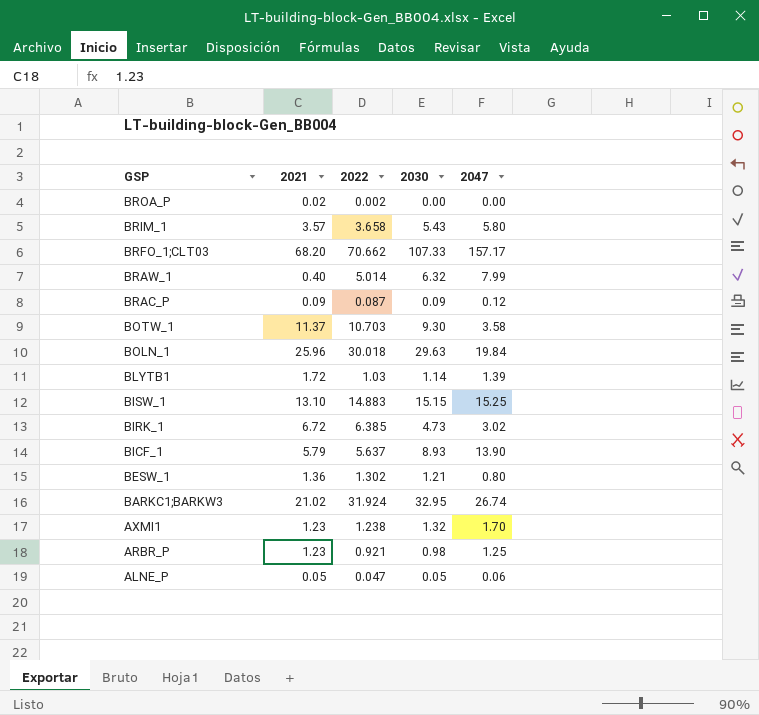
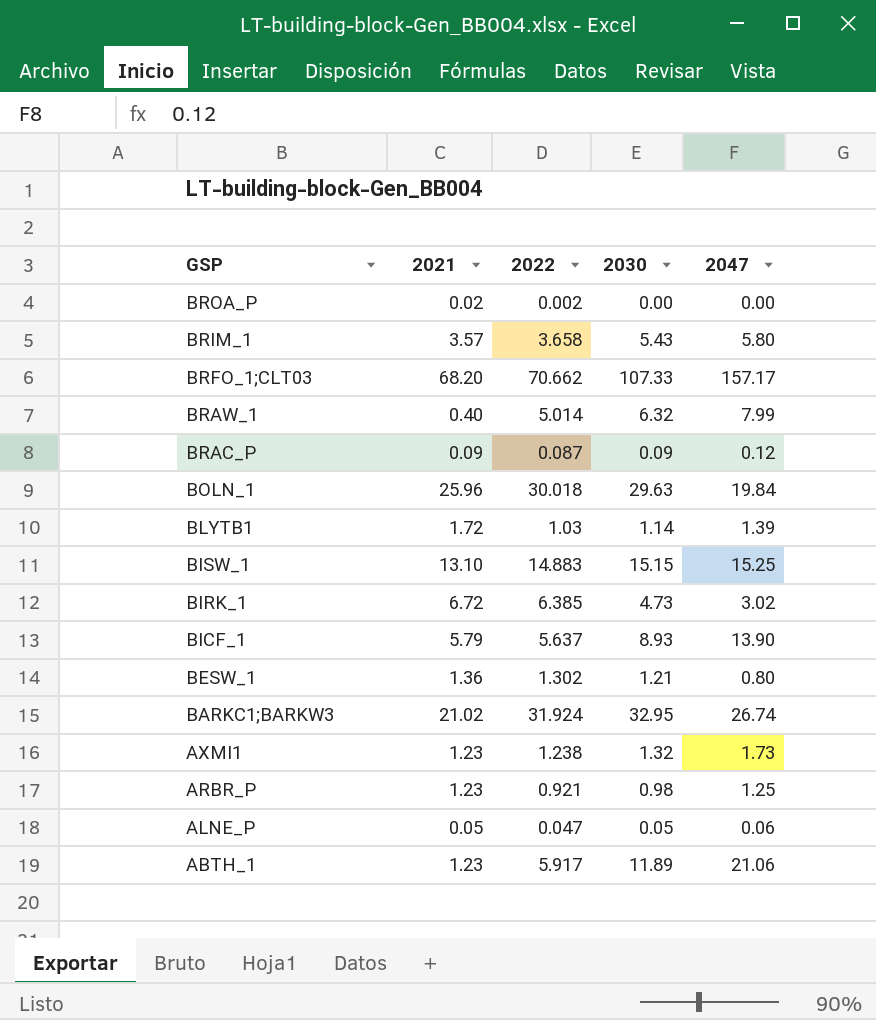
row BOTW_1: 11.37 | 10.703 | 9.30 | 3.58 -> none
AXMI1 | 2047: 1.70 -> 1.73
row ABTH_1: none -> 1.23 | 5.917 | 11.89 | 21.06

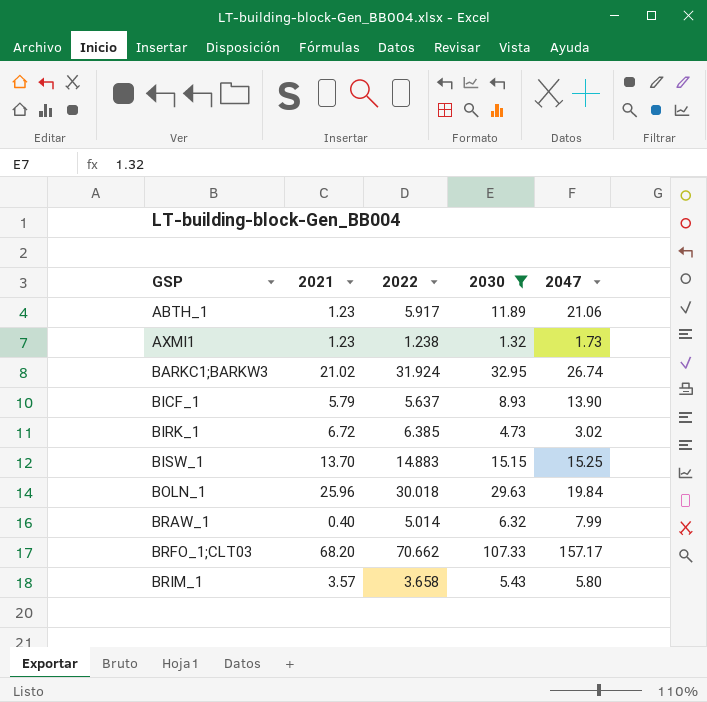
filter: none -> 2030 >= 1.32
row order: GSP descending -> GSP ascending
BISW_1 | 2021: 13.10 -> 13.70

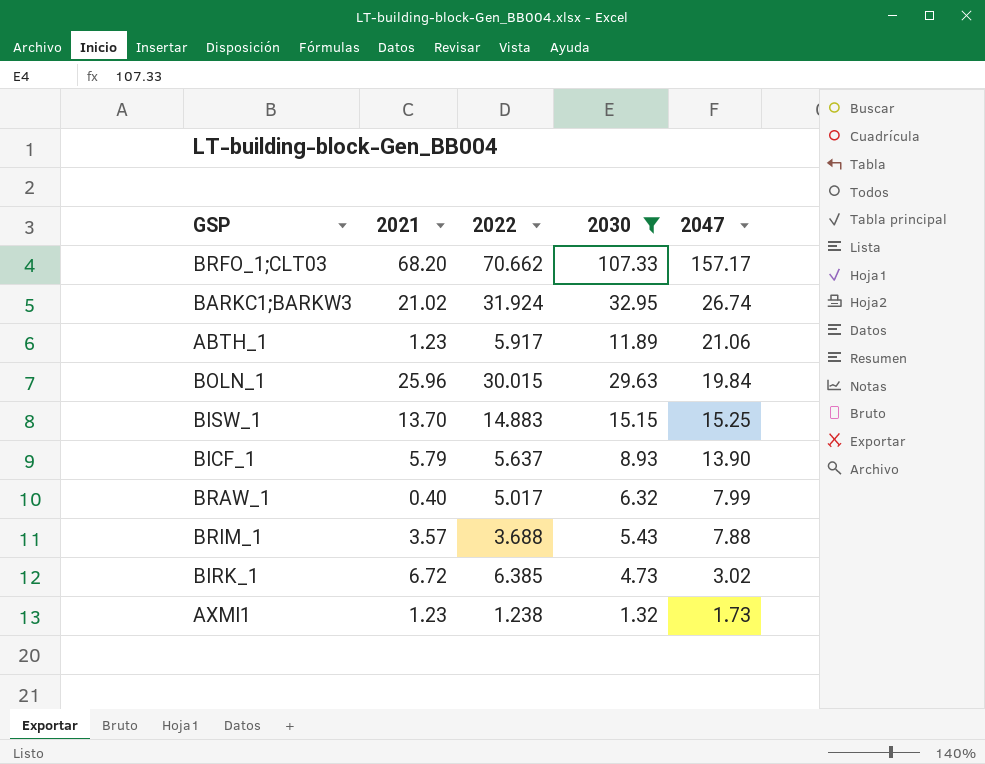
row order: GSP ascending -> 2047 descending
BOLN_1 | 2022: 30.018 -> 30.015
BRAW_1 | 2022: 5.014 -> 5.017
BRIM_1 | 2022: 3.658 -> 3.688
BRIM_1 | 2047: 5.80 -> 7.88

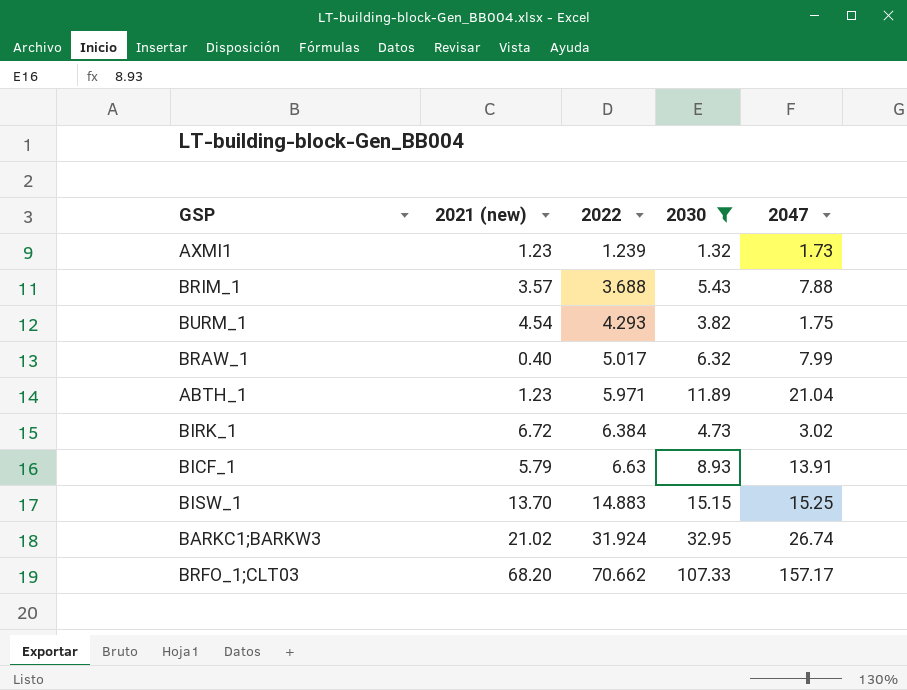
row order: 2047 descending -> 2022 ascending
column name: 2021 -> 2021 (new)
row BOLN_1: 25.96 | 30.015 | 29.63 | 19.84 -> none
AXMI1 | 2022: 1.238 -> 1.239
row BURM_1: none -> 4.54 | 4.293 | 3.82 | 1.75
ABTH_1 | 2022: 5.917 -> 5.971
ABTH_1 | 2047: 21.06 -> 21.04
BIRK_1 | 2022: 6.385 -> 6.384
BICF_1 | 2022: 5.637 -> 6.63
BICF_1 | 2047: 13.90 -> 13.91

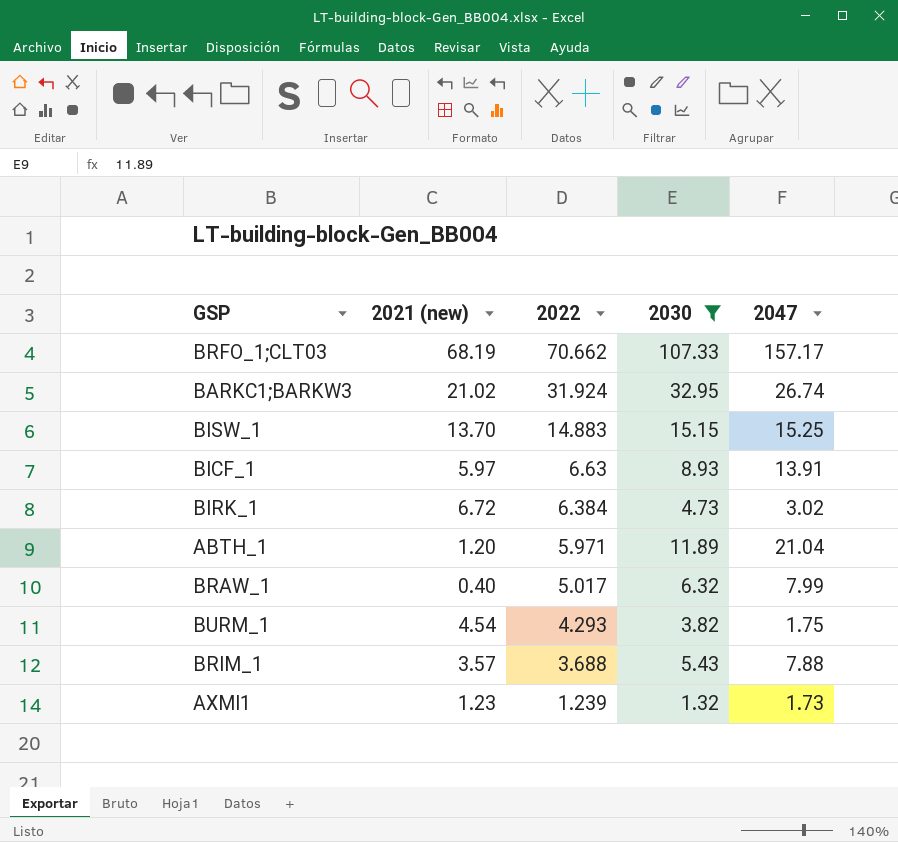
row order: 2022 ascending -> 2022 descending
BRFO_1;CLT03 | 2021 (new): 68.20 -> 68.19
BICF_1 | 2021 (new): 5.79 -> 5.97
ABTH_1 | 2021 (new): 1.23 -> 1.20

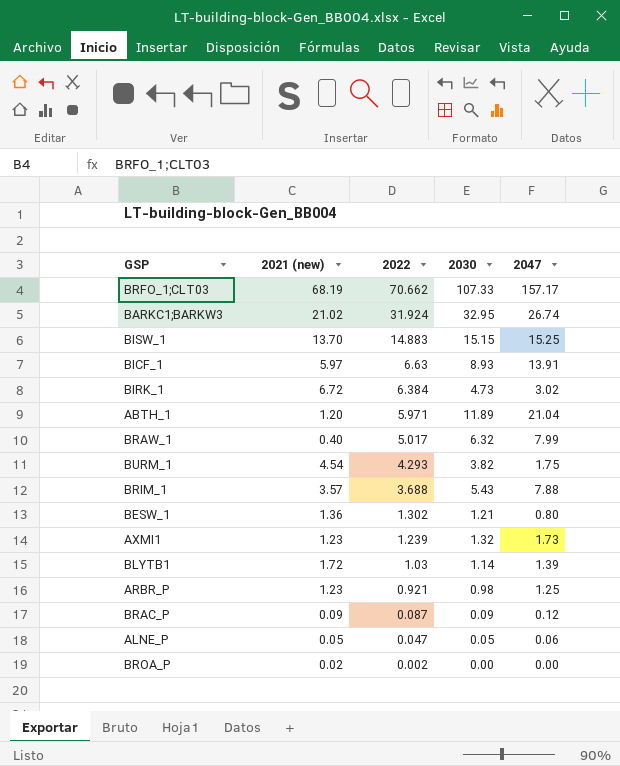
filter: 2030 >= 1.32 -> none

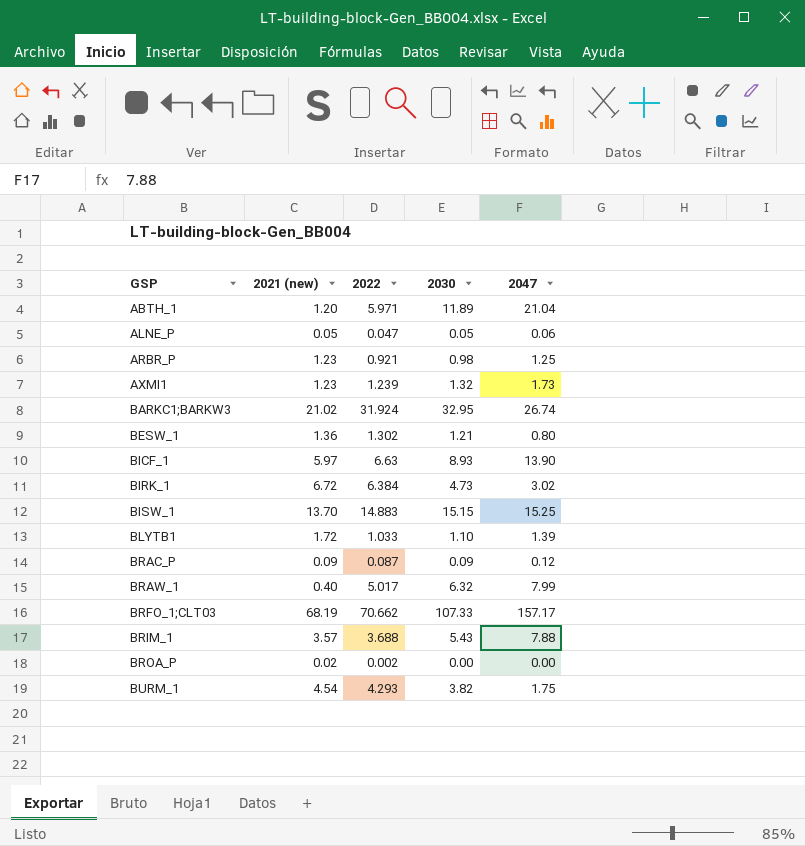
row order: 2022 descending -> GSP ascending
BICF_1 | 2047: 13.91 -> 13.90
BLYTB1 | 2022: 1.03 -> 1.033
BLYTB1 | 2030: 1.14 -> 1.10

